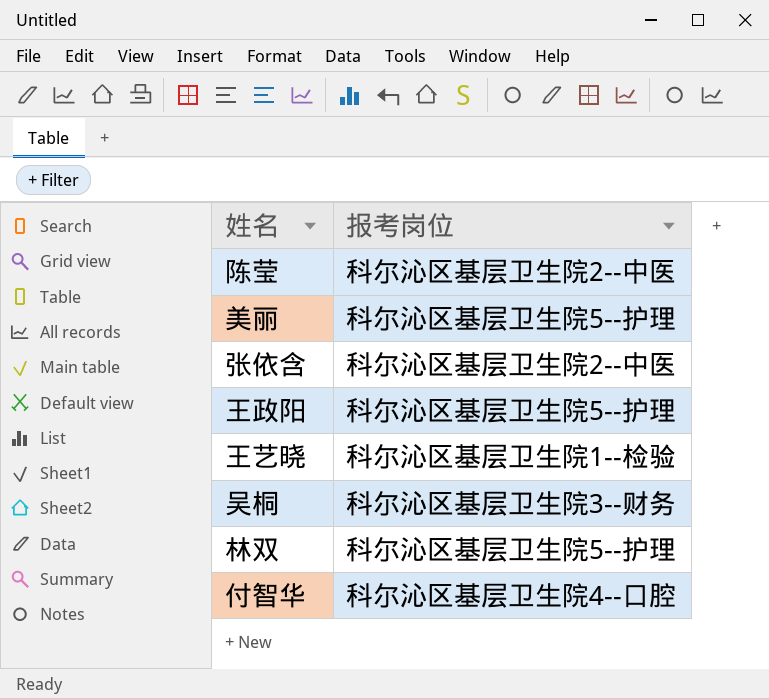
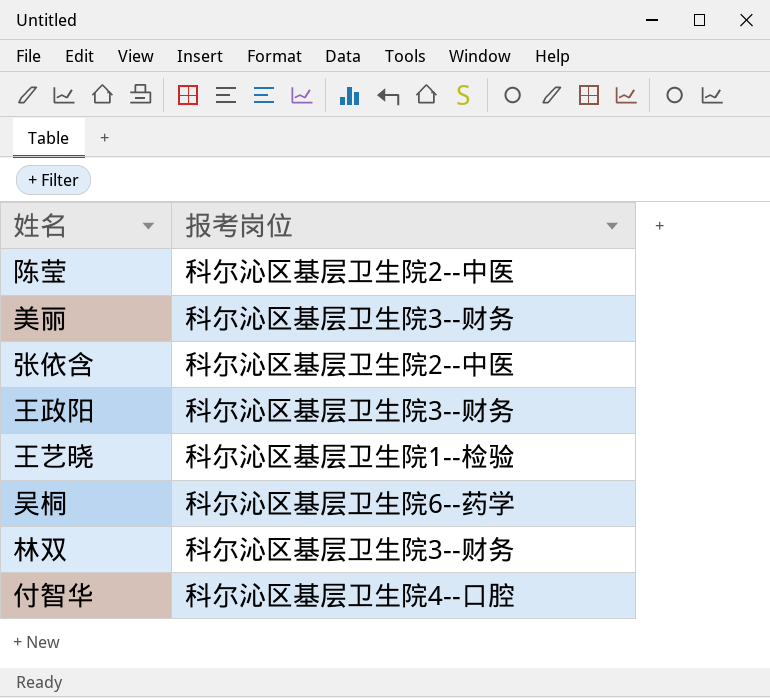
美丽 | 报考岗位: 科尔沁区基层卫生院5--护理 -> 科尔沁区基层卫生院3--财务
王政阳 | 报考岗位: 科尔沁区基层卫生院5--护理 -> 科尔沁区基层卫生院3--财务
吴桐 | 报考岗位: 科尔沁区基层卫生院3--财务 -> 科尔沁区基层卫生院6--药学
林双 | 报考岗位: 科尔沁区基层卫生院5--护理 -> 科尔沁区基层卫生院3--财务

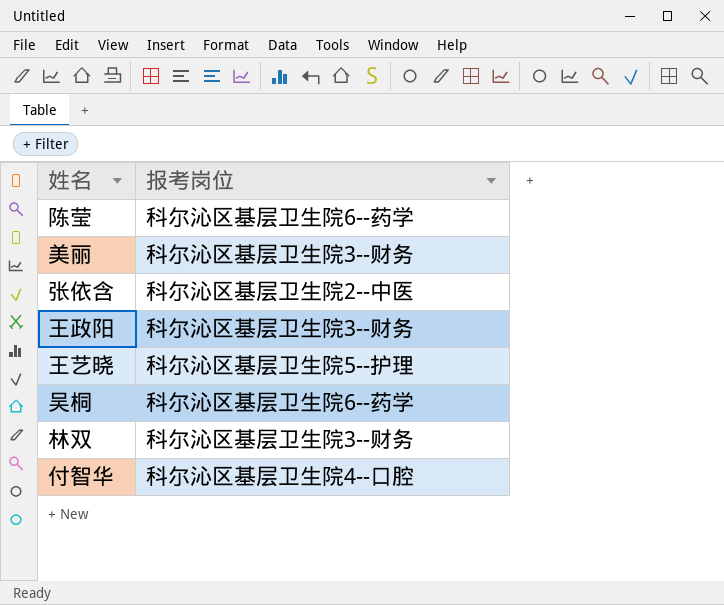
陈莹 | 报考岗位: 科尔沁区基层卫生院2--中医 -> 科尔沁区基层卫生院6--药学
王艺晓 | 报考岗位: 科尔沁区基层卫生院1--检验 -> 科尔沁区基层卫生院5--护理

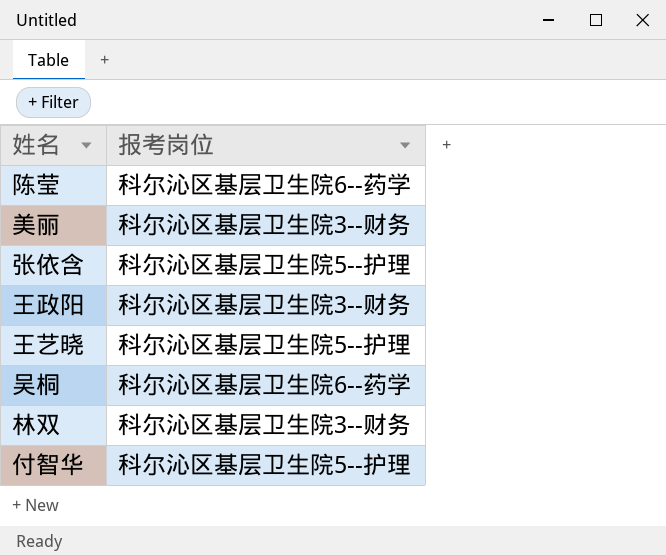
张依含 | 报考岗位: 科尔沁区基层卫生院2--中医 -> 科尔沁区基层卫生院5--护理
付智华 | 报考岗位: 科尔沁区基层卫生院4--口腔 -> 科尔沁区基层卫生院5--护理

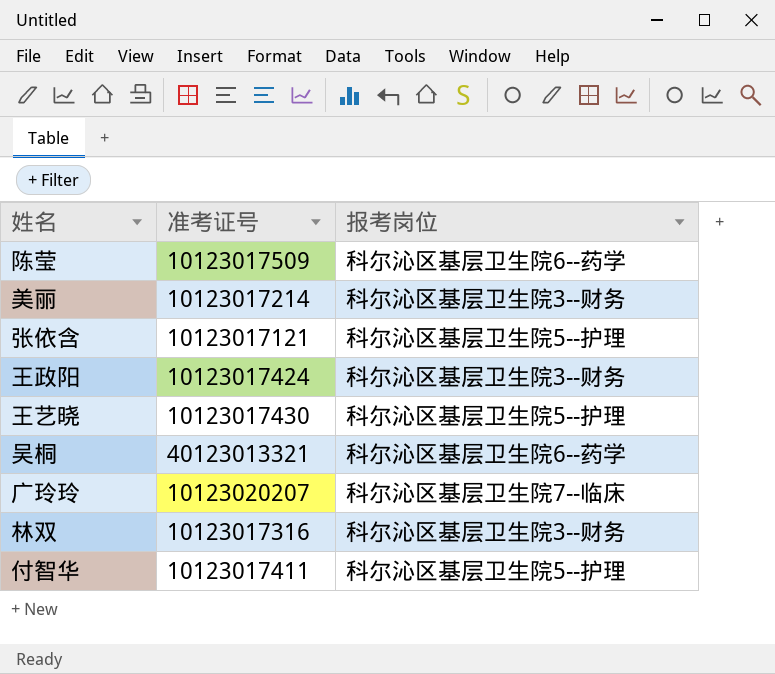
column 准考证号 | position: none -> 2
row 广玲玲: none -> 10123020207 | 科尔沁区基层卫生院7--临床

